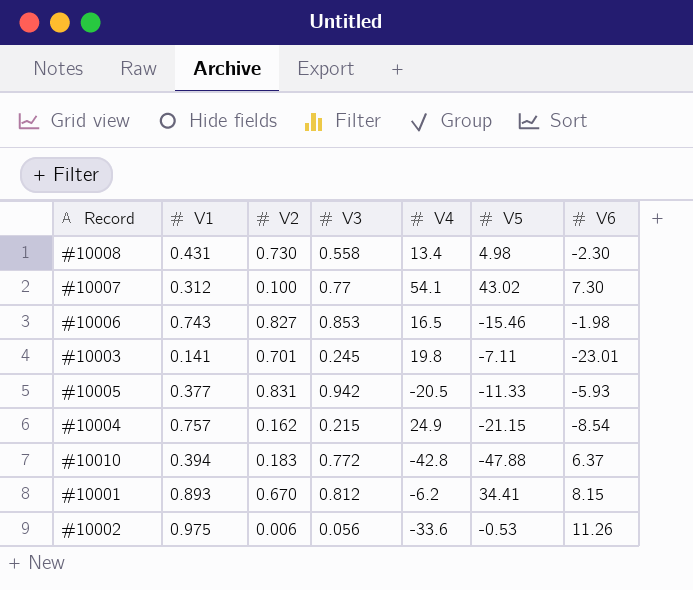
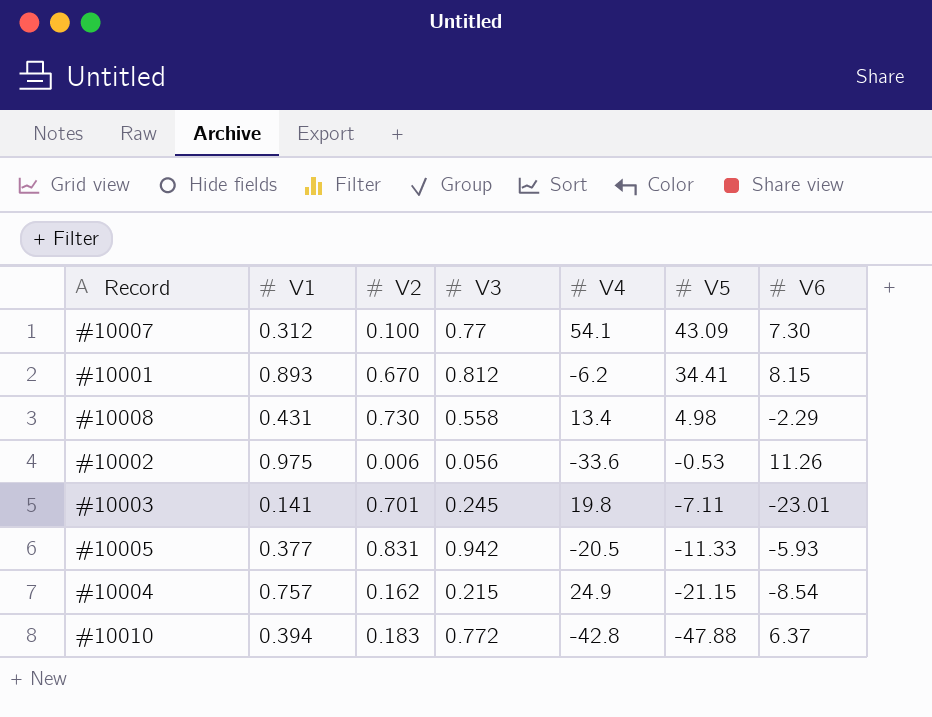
row order: none -> V5 descending
row #10006: 0.743 | 0.827 | 0.853 | 16.5 | -15.46 | -1.98 -> none
#10007 | V5: 43.02 -> 43.09
#10008 | V6: -2.30 -> -2.29

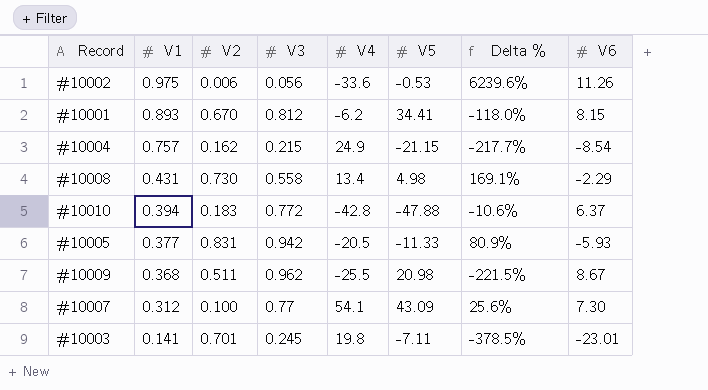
row order: V5 descending -> V1 descending
column Delta % | formula: none -> ([V4] - [V5]) / [V5]
row #10009: none -> 0.368 | 0.511 | 0.962 | -25.5 | 20.98 | -221.5% | 8.67

